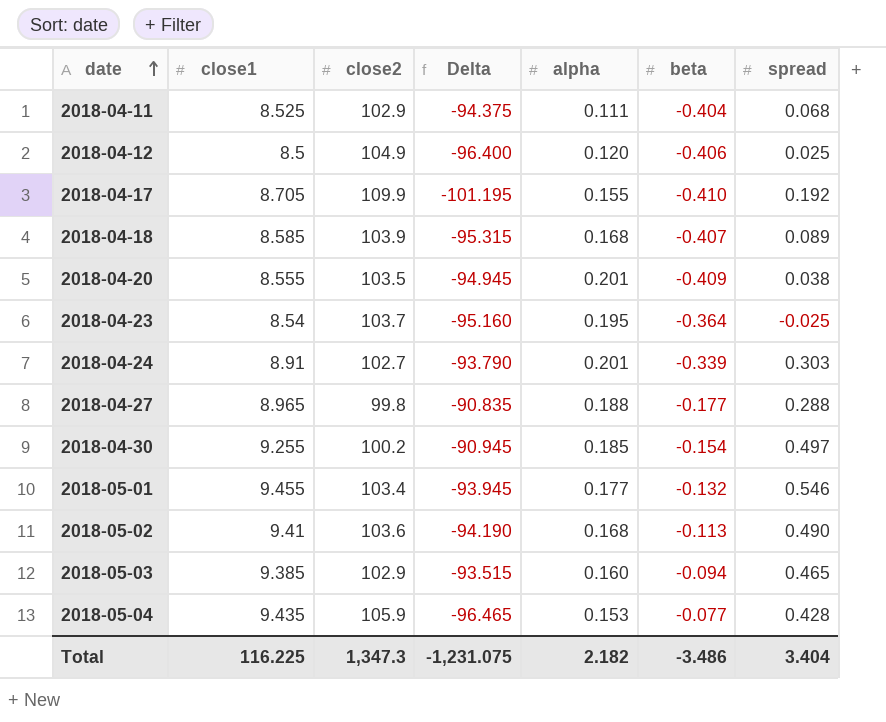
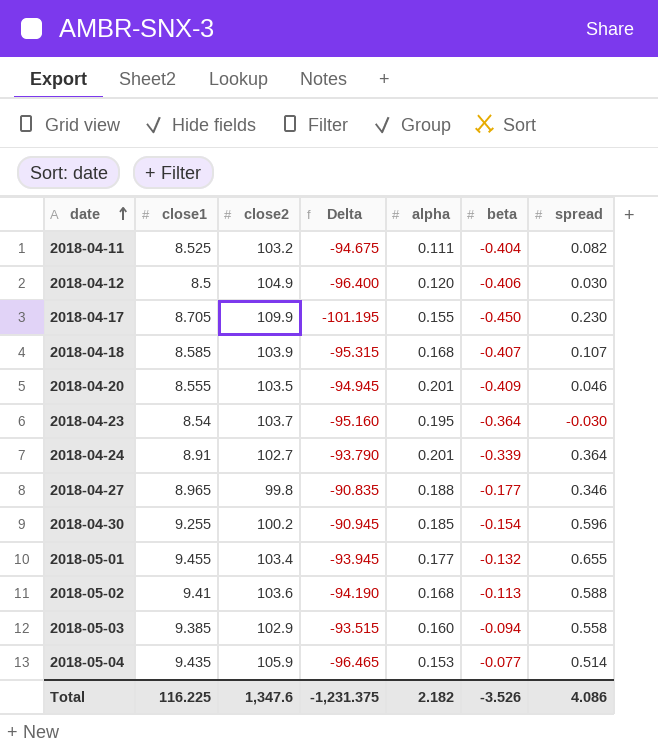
2018-04-11 | close2: 102.9 -> 103.2
2018-04-11 | Delta: -94.375 -> -94.675
2018-04-11 | spread: 0.068 -> 0.082
2018-04-12 | spread: 0.025 -> 0.030
2018-04-17 | beta: -0.410 -> -0.450
2018-04-17 | spread: 0.192 -> 0.230
2018-04-18 | spread: 0.089 -> 0.107
2018-04-20 | spread: 0.038 -> 0.046
2018-04-23 | spread: -0.025 -> -0.030
2018-04-24 | spread: 0.303 -> 0.364
2018-04-27 | spread: 0.288 -> 0.346
2018-04-30 | spread: 0.497 -> 0.596
2018-05-01 | spread: 0.546 -> 0.655
2018-05-02 | spread: 0.490 -> 0.588
2018-05-03 | spread: 0.465 -> 0.558
2018-05-04 | spread: 0.428 -> 0.514
Total | close2: 1,347.3 -> 1,347.6
Total | Delta: -1,231.075 -> -1,231.375
Total | beta: -3.486 -> -3.526
Total | spread: 3.404 -> 4.086

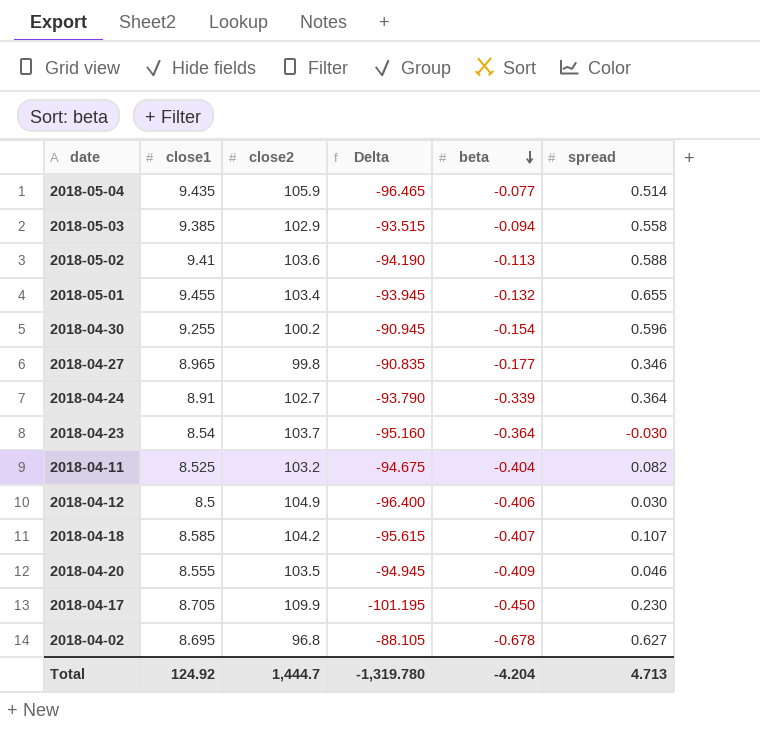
row order: date ascending -> beta descending
column alpha | position: 5 -> none
2018-04-18 | close2: 103.9 -> 104.2
2018-04-18 | Delta: -95.315 -> -95.615
row 2018-04-02: none -> 8.695 | 96.8 | -88.105 | -0.678 | 0.627
Total | close1: 116.225 -> 124.92
Total | close2: 1,347.6 -> 1,444.7
Total | Delta: -1,231.375 -> -1,319.780
Total | beta: -3.526 -> -4.204
Total | spread: 4.086 -> 4.713

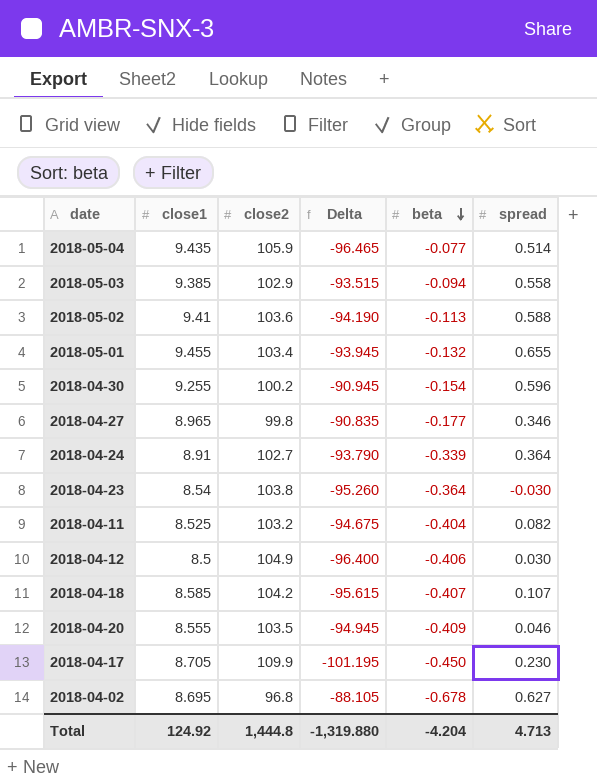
2018-04-23 | close2: 103.7 -> 103.8
2018-04-23 | Delta: -95.160 -> -95.260
Total | close2: 1,444.7 -> 1,444.8
Total | Delta: -1,319.780 -> -1,319.880

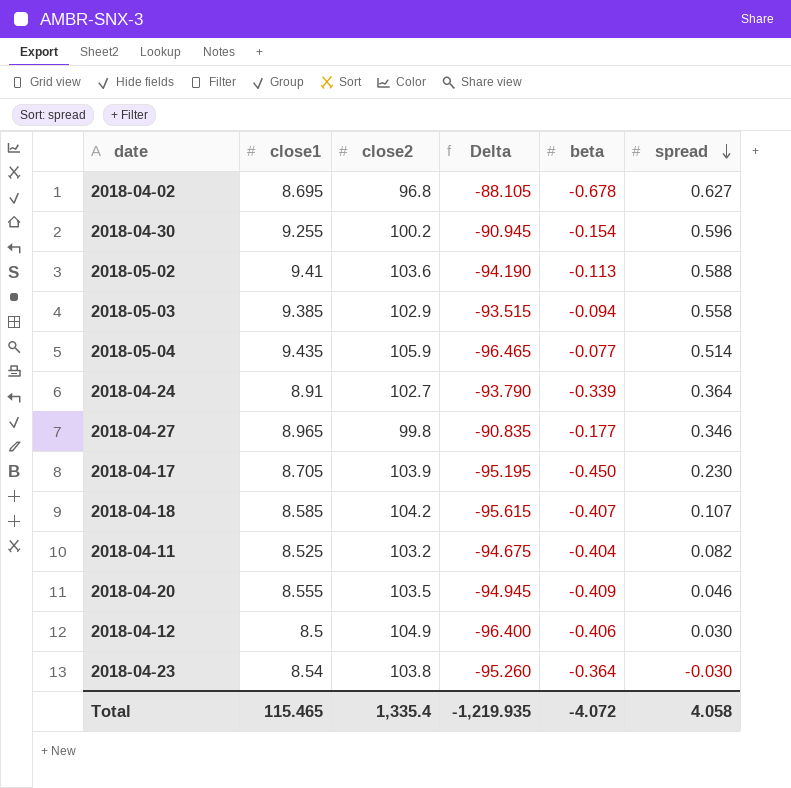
row order: beta descending -> spread descending
row 2018-05-01: 9.455 | 103.4 | -93.945 | -0.132 | 0.655 -> none
2018-04-17 | close2: 109.9 -> 103.9
2018-04-17 | Delta: -101.195 -> -95.195
Total | close1: 124.92 -> 115.465
Total | close2: 1,444.8 -> 1,335.4
Total | Delta: -1,319.880 -> -1,219.935
Total | beta: -4.204 -> -4.072
Total | spread: 4.713 -> 4.058

